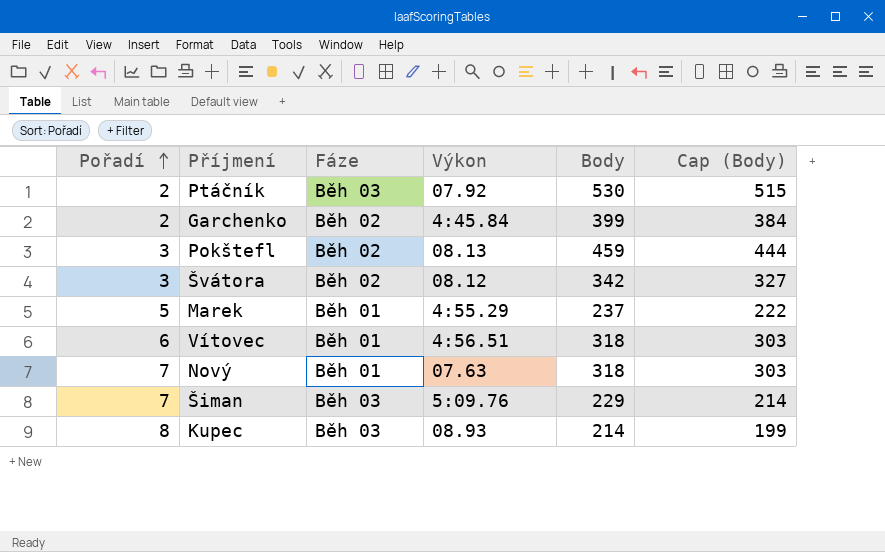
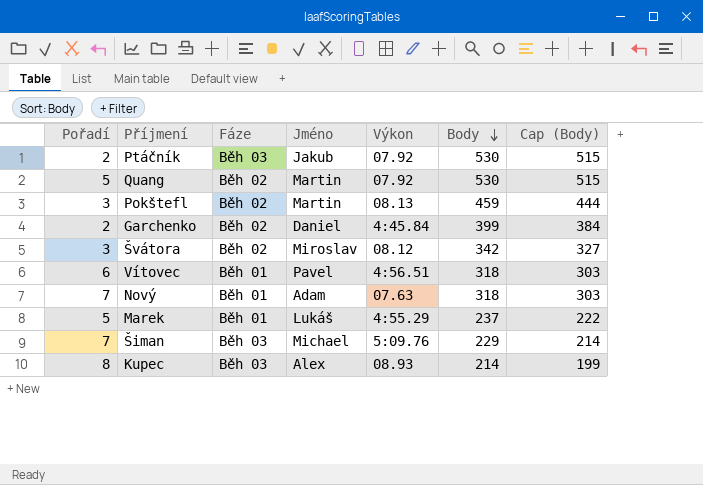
row order: Pořadí ascending -> Body descending
column Jméno | position: none -> 4
row Quang: none -> 5 | Běh 02 | Martin | 07.92 | 530 | 515

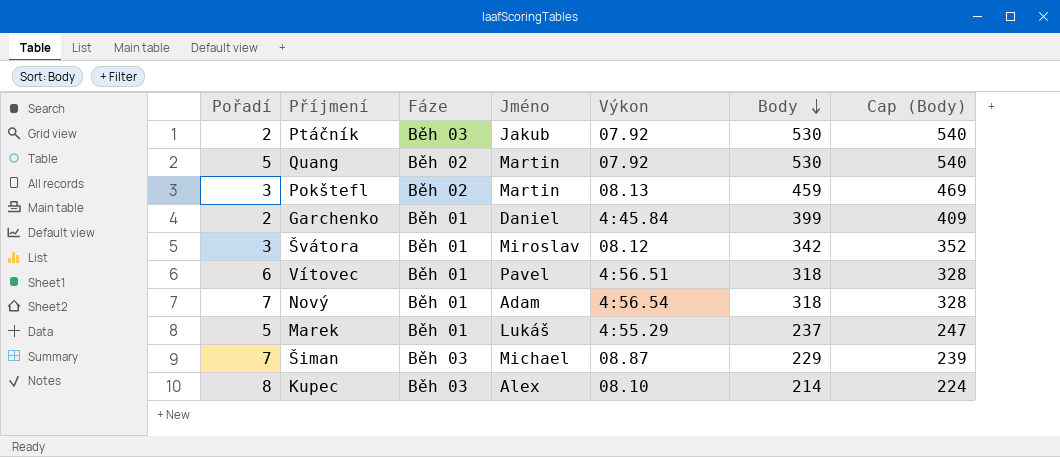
column Cap (Body) | formula: [Body] - 15 -> [Body] + 10
Garchenko | Fáze: Běh 02 -> Běh 01
Švátora | Fáze: Běh 02 -> Běh 01
Nový | Výkon: 07.63 -> 4:56.54
Šiman | Výkon: 5:09.76 -> 08.87
Kupec | Výkon: 08.93 -> 08.10

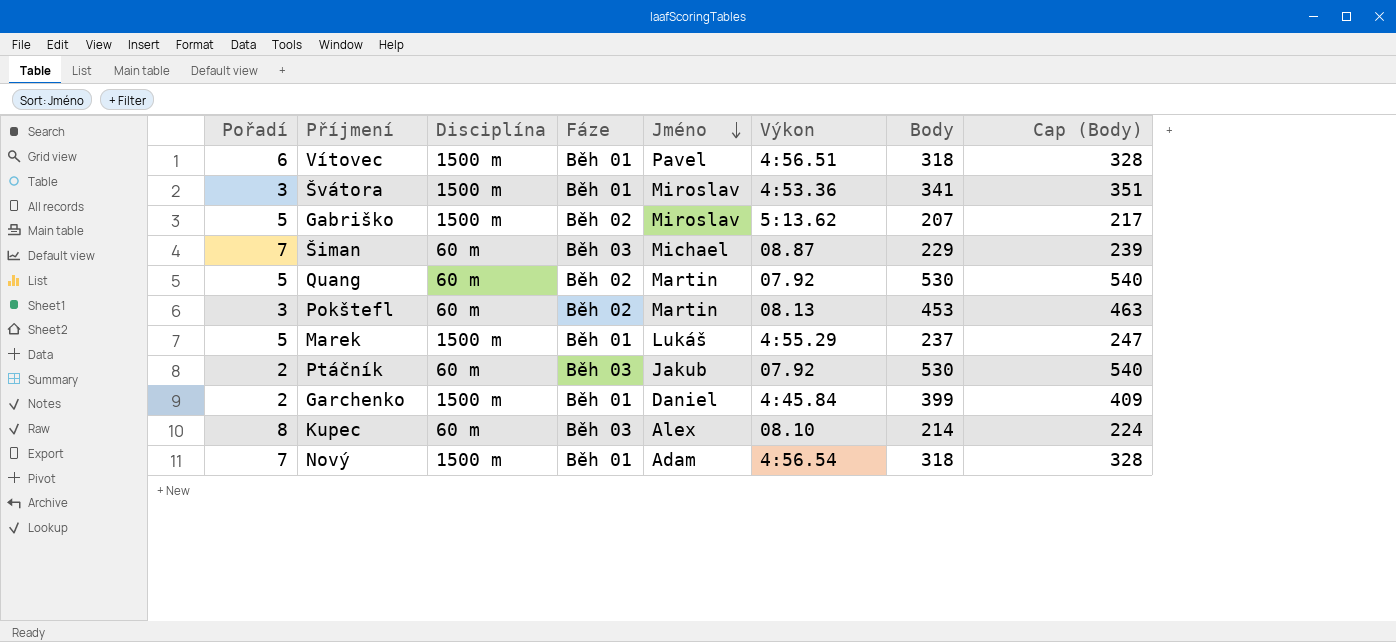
row order: Body descending -> Jméno descending
column Disciplína | position: none -> 3
Švátora | Výkon: 08.12 -> 4:53.36
Švátora | Body: 342 -> 341
Švátora | Cap (Body): 352 -> 351
row Gabriško: none -> 5 | 1500 m | Běh 02 | Miroslav | 5:13.62 | 207 | 217
Pokštefl | Body: 459 -> 453
Pokštefl | Cap (Body): 469 -> 463

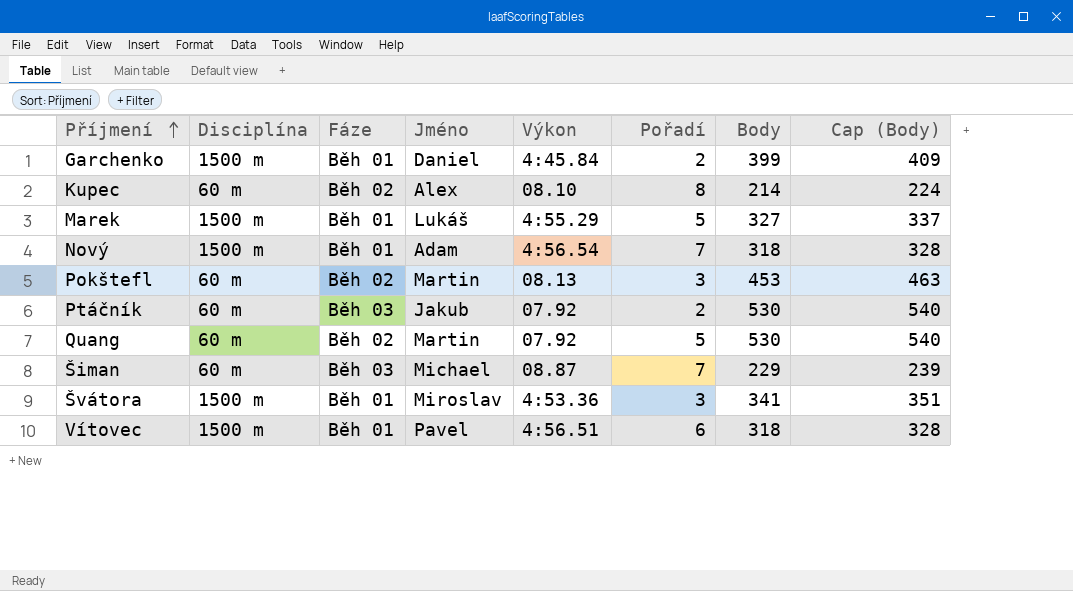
row order: Jméno descending -> Příjmení ascending
column Pořadí | position: 1 -> 6
row Gabriško: 5 | 1500 m | Běh 02 | Miroslav | 5:13.62 | 207 | 217 -> none
Kupec | Fáze: Běh 03 -> Běh 02
Marek | Body: 237 -> 327
Marek | Cap (Body): 247 -> 337

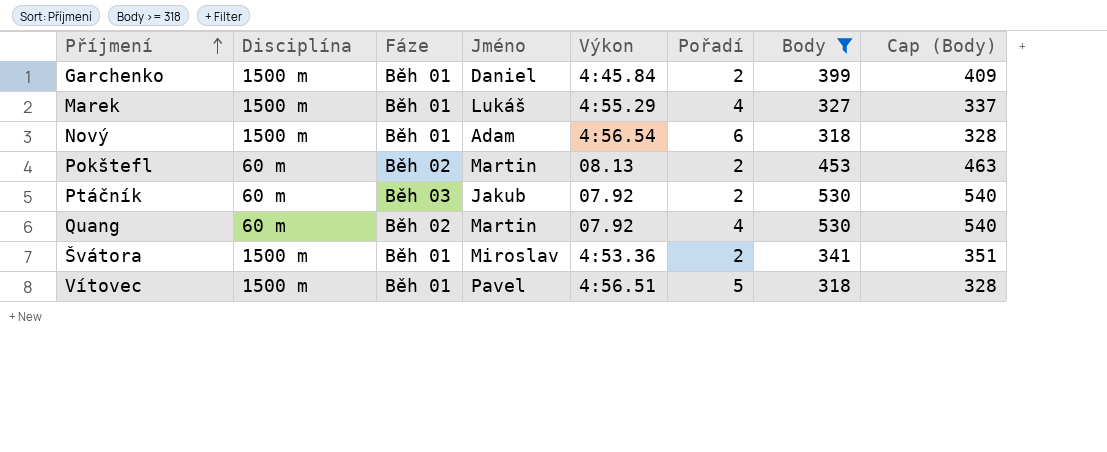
filter: none -> Body >= 318
Marek | Pořadí: 5 -> 4
Nový | Pořadí: 7 -> 6
Pokštefl | Pořadí: 3 -> 2
Quang | Pořadí: 5 -> 4
Švátora | Pořadí: 3 -> 2
Vítovec | Pořadí: 6 -> 5

